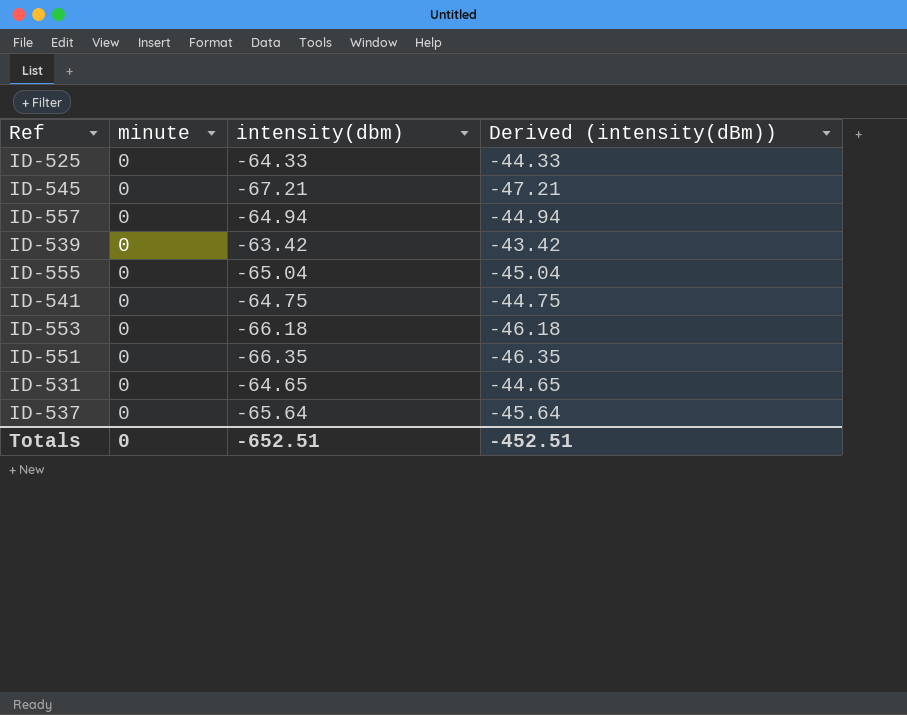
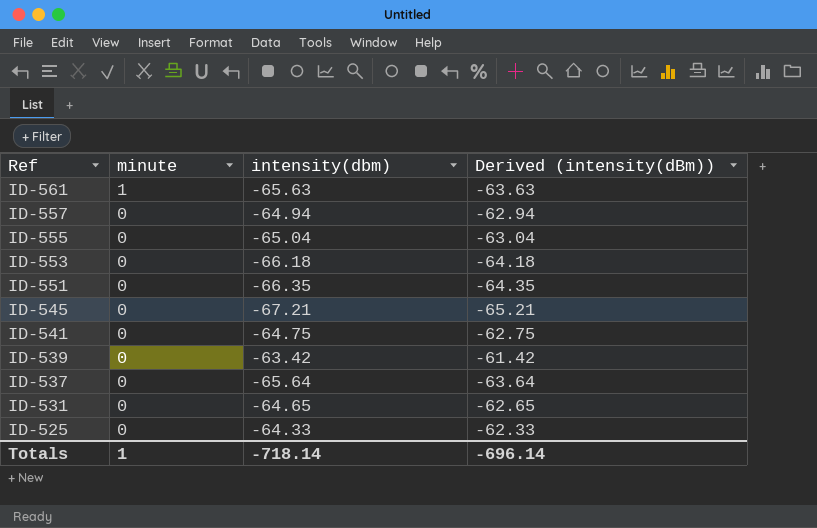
row order: none -> Ref descending
column Derived (intensity(dBm)) | formula: [intensity(dbm)] + 20 -> [intensity(dbm)] + 2
row ID-561: none -> 1 | -65.63 | -63.63
Totals | minute: 0 -> 1
Totals | intensity(dbm): -652.51 -> -718.14
Totals | Derived (intensity(dBm)): -452.51 -> -696.14

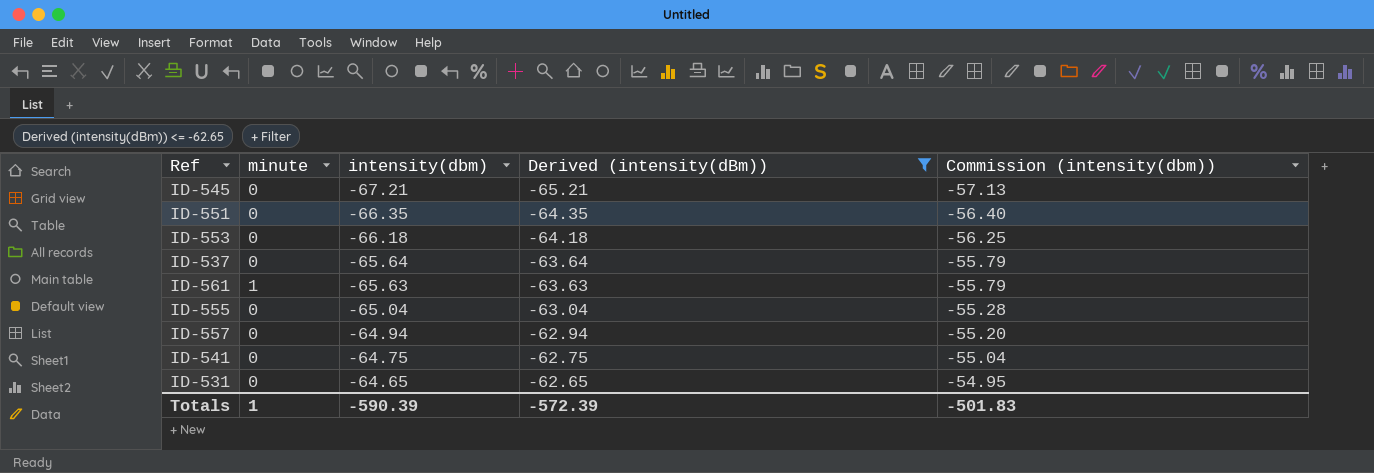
filter: none -> Derived (intensity(dBm)) <= -62.65
row order: Ref descending -> intensity(dbm) ascending
column Commission (intensity(dbm)) | formula: none -> [intensity(dbm)] * 0.85
Totals | intensity(dbm): -718.14 -> -590.39
Totals | Derived (intensity(dBm)): -696.14 -> -572.39

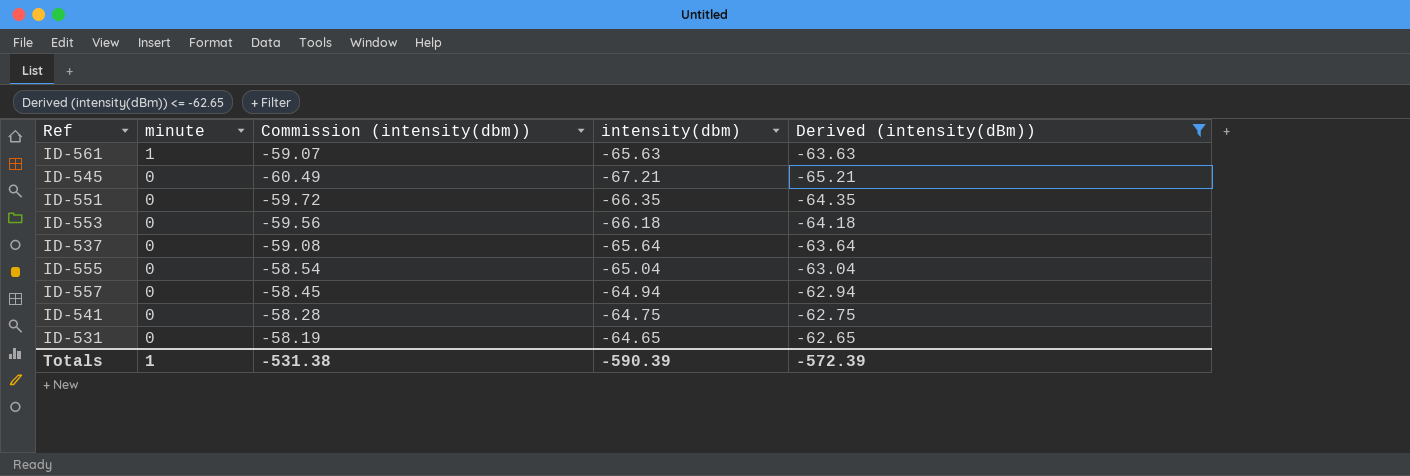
row order: intensity(dbm) ascending -> minute descending
column Commission (intensity(dbm)) | formula: [intensity(dbm)] * 0.85 -> [intensity(dbm)] * 0.9
column Commission (intensity(dbm)) | position: 5 -> 3
Totals | Commission (intensity(dbm)): -501.83 -> -531.38

